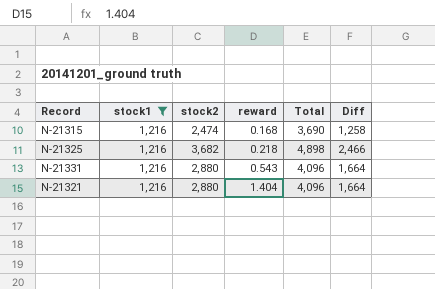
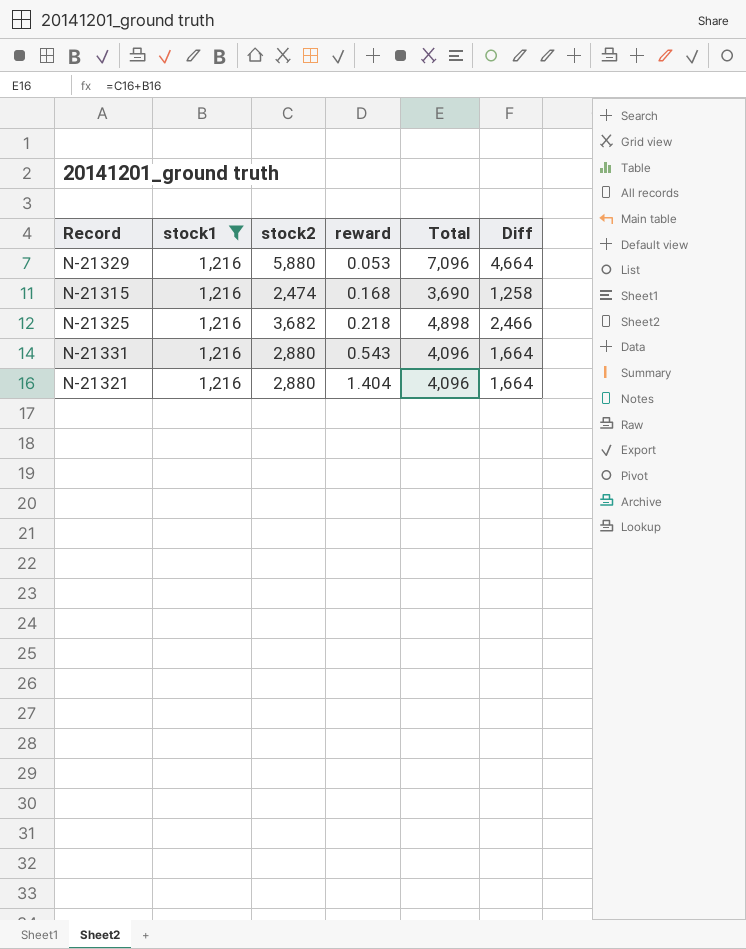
row N-21329: none -> 1,216 | 5,880 | 0.053 | 7,096 | 4,664

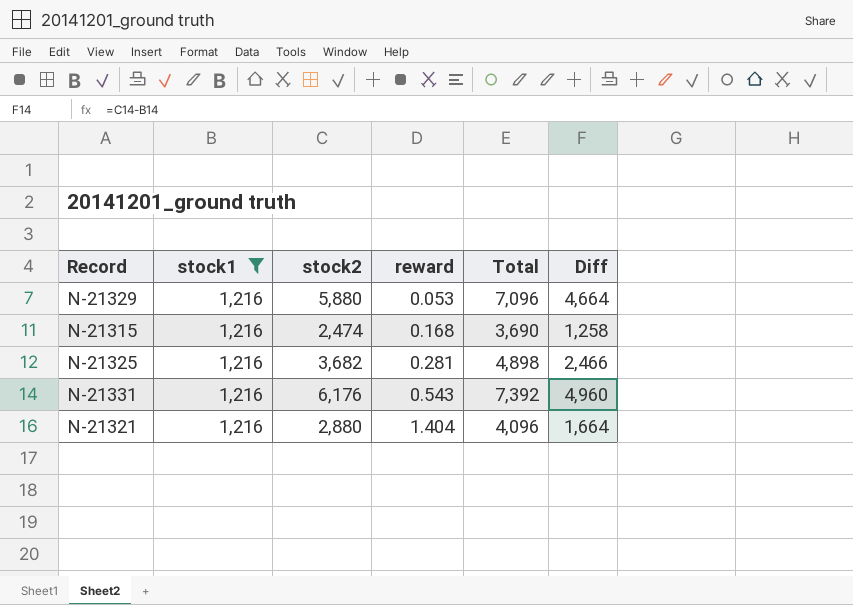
N-21325 | reward: 0.218 -> 0.281
N-21331 | stock2: 2,880 -> 6,176
N-21331 | Total: 4,096 -> 7,392
N-21331 | Diff: 1,664 -> 4,960

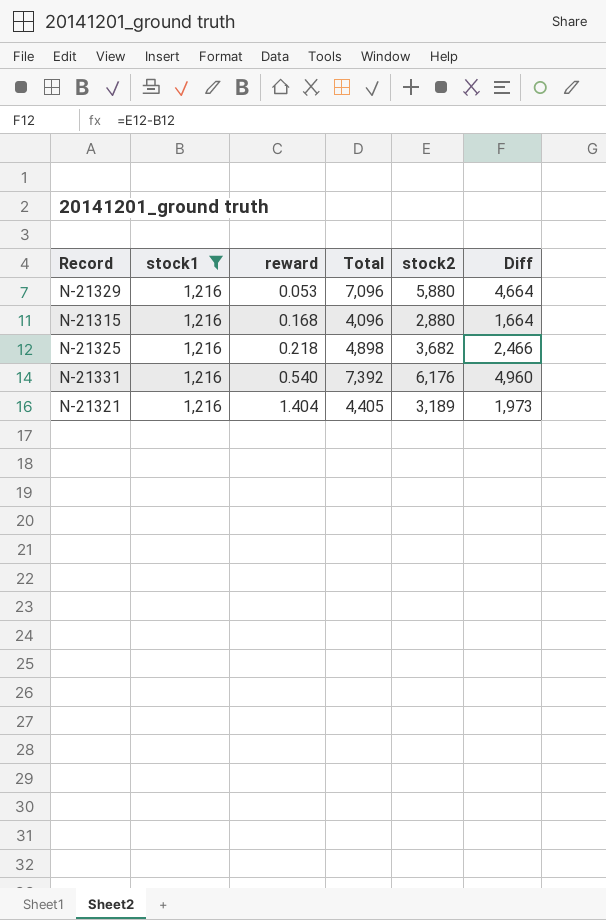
column stock2 | position: 3 -> 5
N-21315 | Total: 3,690 -> 4,096
N-21315 | stock2: 2,474 -> 2,880
N-21315 | Diff: 1,258 -> 1,664
N-21325 | reward: 0.281 -> 0.218
N-21331 | reward: 0.543 -> 0.540
N-21321 | Total: 4,096 -> 4,405
N-21321 | stock2: 2,880 -> 3,189
N-21321 | Diff: 1,664 -> 1,973

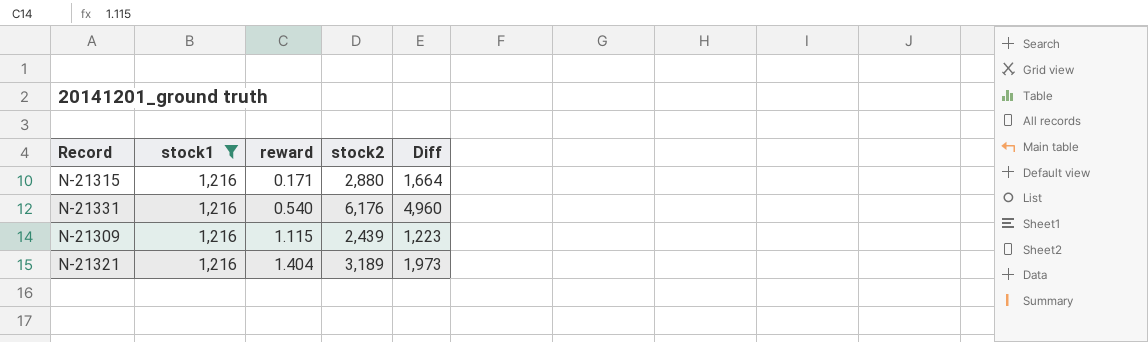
column Total | formula: [stock1] + [stock2] -> none
row N-21329: 1,216 | 0.053 | 7,096 | 5,880 | 4,664 -> none
row N-21325: 1,216 | 0.218 | 4,898 | 3,682 | 2,466 -> none
N-21315 | reward: 0.168 -> 0.171
row N-21309: none -> 1,216 | 1.115 | 2,439 | 1,223

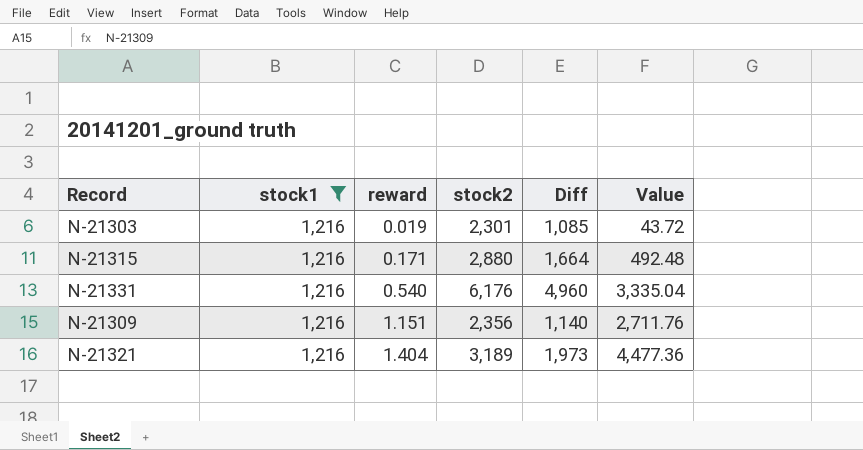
column Value | formula: none -> [reward] * [stock2]
row N-21303: none -> 1,216 | 0.019 | 2,301 | 1,085 | 43.72
N-21309 | reward: 1.115 -> 1.151
N-21309 | stock2: 2,439 -> 2,356
N-21309 | Diff: 1,223 -> 1,140

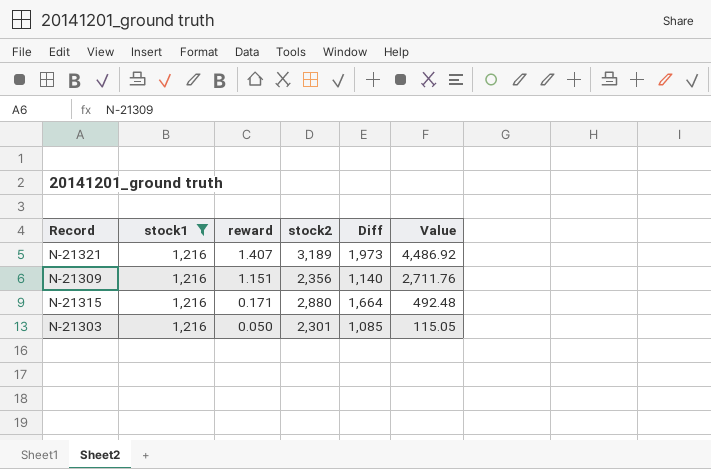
row order: reward ascending -> reward descending
row N-21331: 1,216 | 0.540 | 6,176 | 4,960 | 3,335.04 -> none
N-21321 | reward: 1.404 -> 1.407
N-21321 | Value: 4,477.36 -> 4,486.92
N-21303 | reward: 0.019 -> 0.050
N-21303 | Value: 43.72 -> 115.05

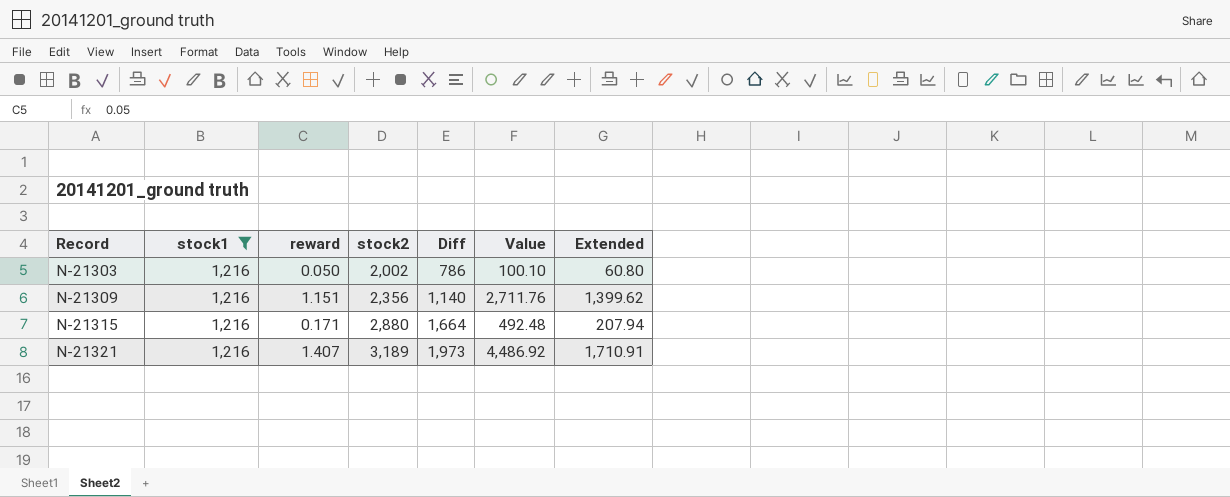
row order: reward descending -> Record ascending
column Extended | formula: none -> [stock1] * [reward]
N-21303 | stock2: 2,301 -> 2,002
N-21303 | Diff: 1,085 -> 786
N-21303 | Value: 115.05 -> 100.10

